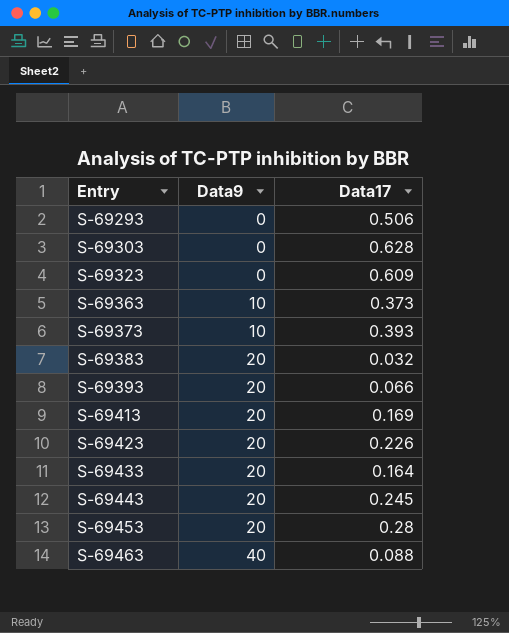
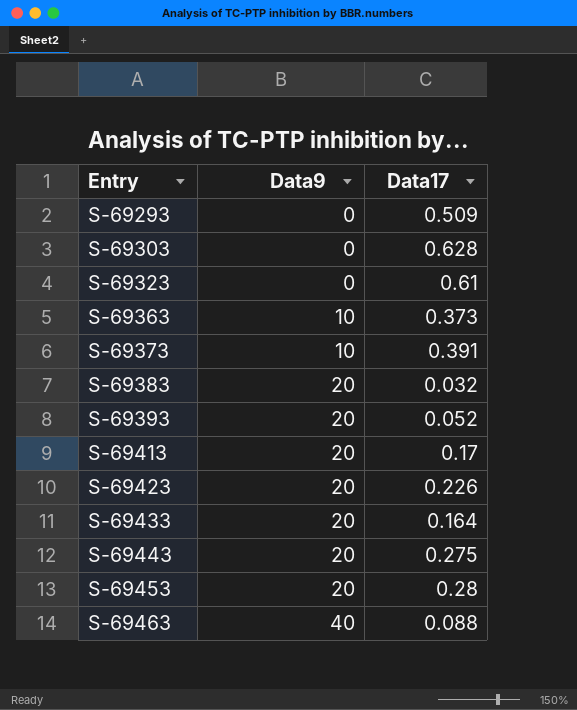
S-69293 | Data17: 0.506 -> 0.509
S-69323 | Data17: 0.609 -> 0.61
S-69373 | Data17: 0.393 -> 0.391
S-69393 | Data17: 0.066 -> 0.052
S-69413 | Data17: 0.169 -> 0.17
S-69443 | Data17: 0.245 -> 0.275

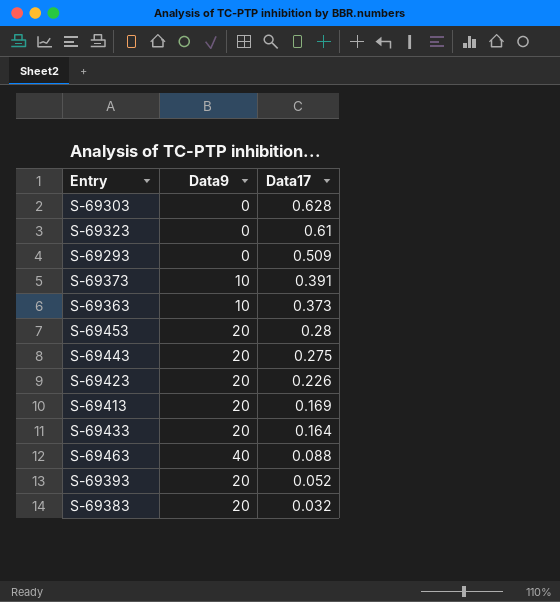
row order: Entry ascending -> Data17 descending
S-69413 | Data17: 0.17 -> 0.169

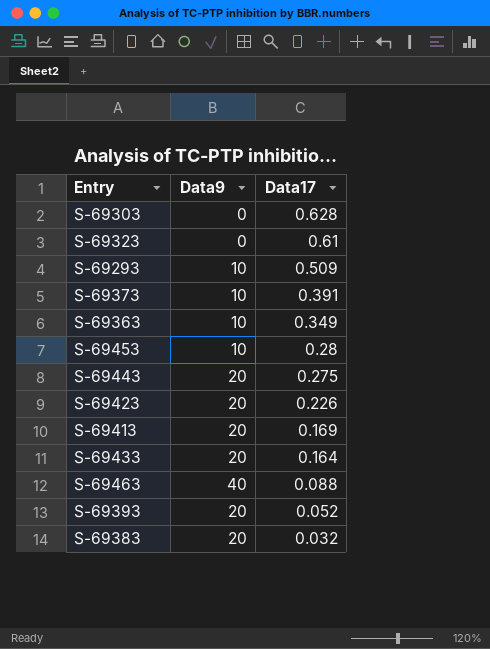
S-69293 | Data9: 0 -> 10
S-69363 | Data17: 0.373 -> 0.349
S-69453 | Data9: 20 -> 10

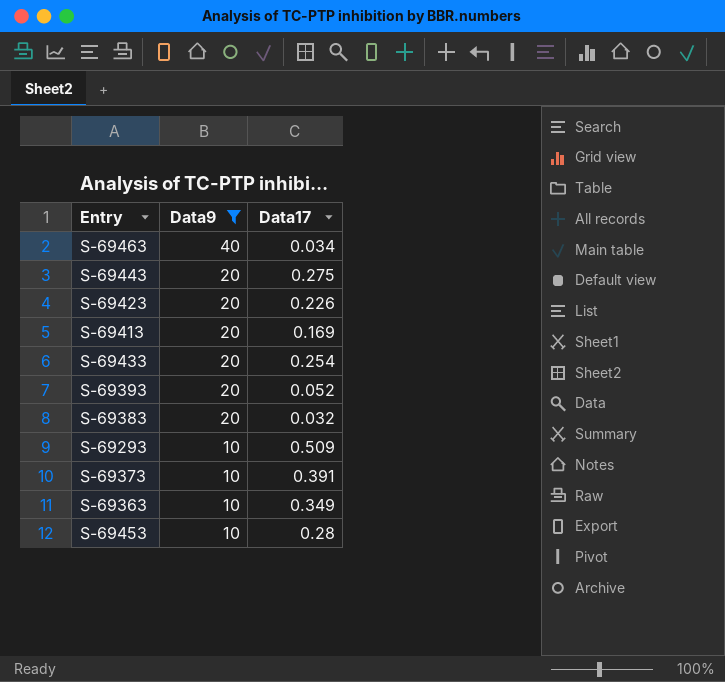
filter: none -> Data9 != 0
row order: Data17 descending -> Data9 descending
S-69463 | Data17: 0.088 -> 0.034
S-69433 | Data17: 0.164 -> 0.254

